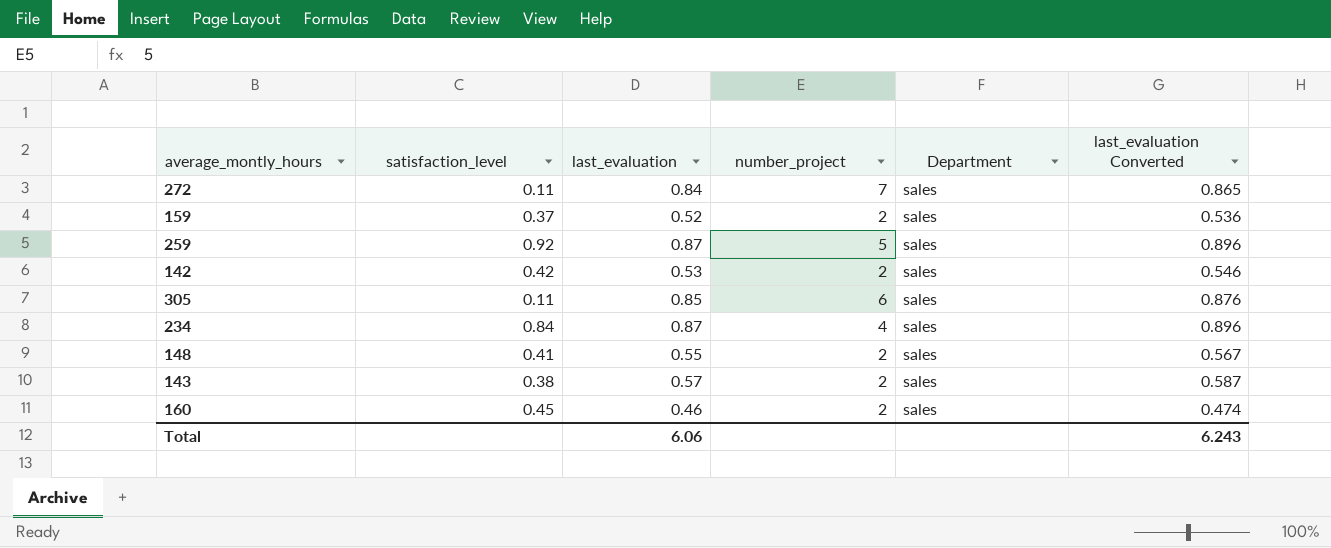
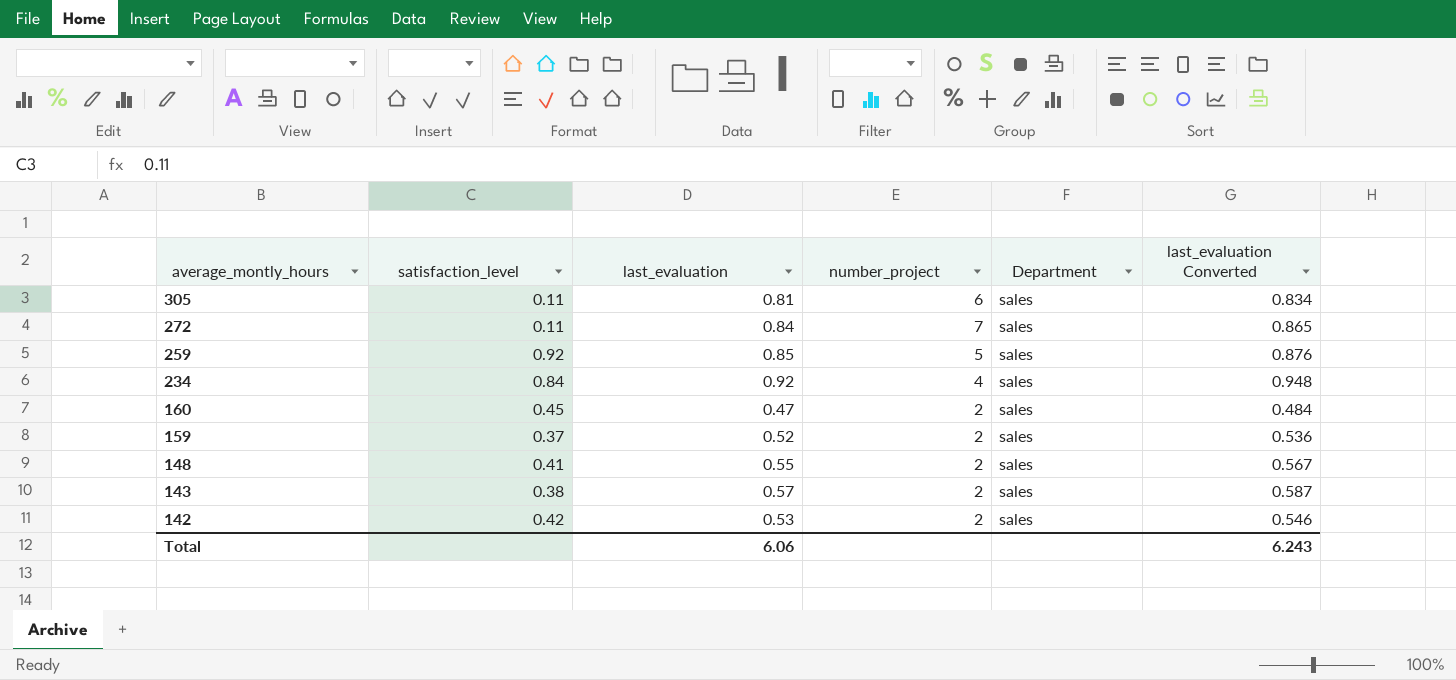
row order: none -> average_montly_hours descending
305 | last_evaluation: 0.85 -> 0.81
305 | last_evaluation Converted: 0.876 -> 0.834
259 | last_evaluation: 0.87 -> 0.85
259 | last_evaluation Converted: 0.896 -> 0.876
234 | last_evaluation: 0.87 -> 0.92
234 | last_evaluation Converted: 0.896 -> 0.948
160 | last_evaluation: 0.46 -> 0.47
160 | last_evaluation Converted: 0.474 -> 0.484

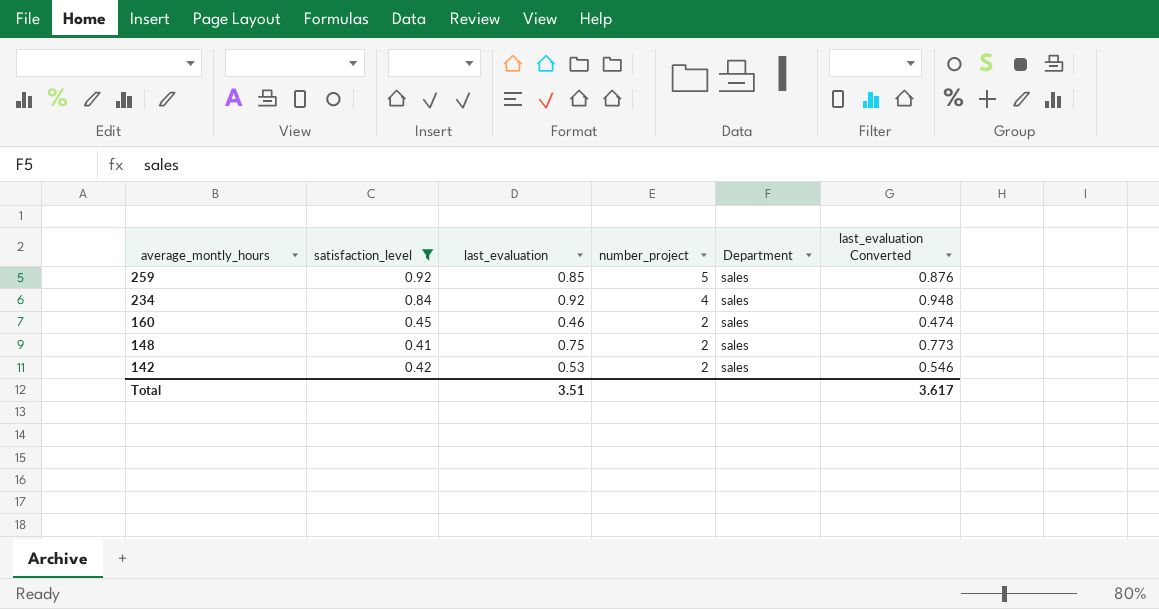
filter: none -> satisfaction_level >= 0.41
160 | last_evaluation: 0.47 -> 0.46
160 | last_evaluation Converted: 0.484 -> 0.474
148 | last_evaluation: 0.55 -> 0.75
148 | last_evaluation Converted: 0.567 -> 0.773
Total | last_evaluation: 6.06 -> 3.51
Total | last_evaluation Converted: 6.243 -> 3.617

